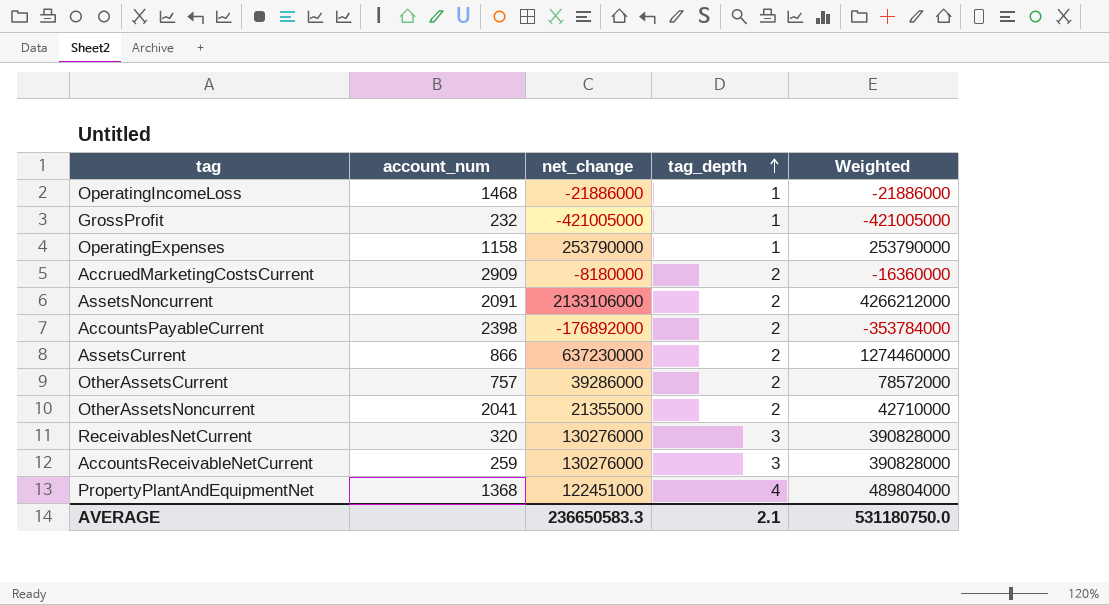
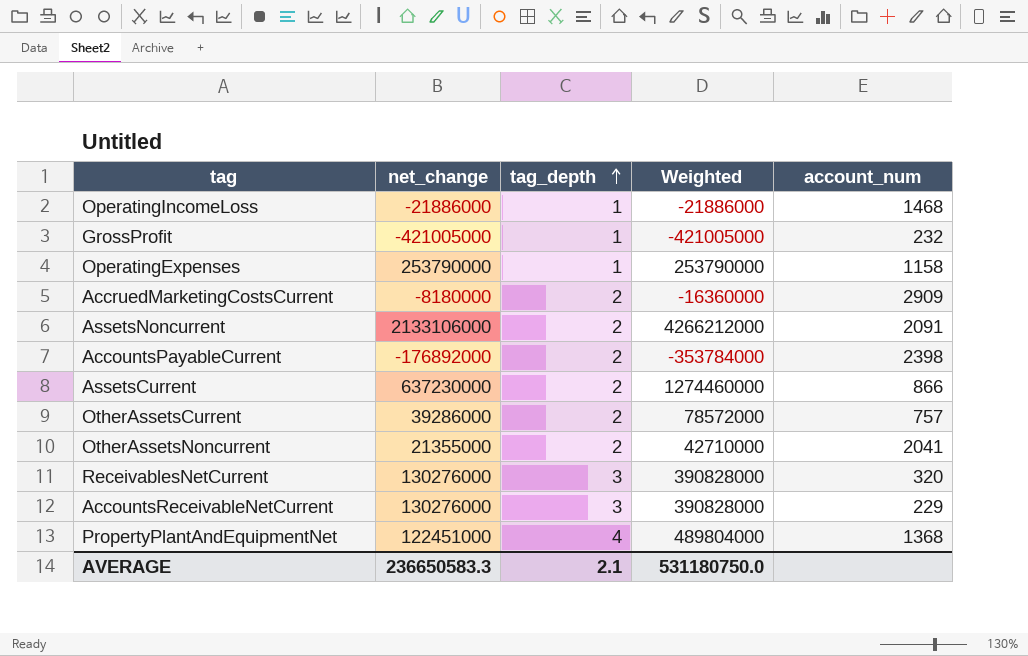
column account_num | position: 2 -> 5
AccountsReceivableNetCurrent | account_num: 259 -> 229

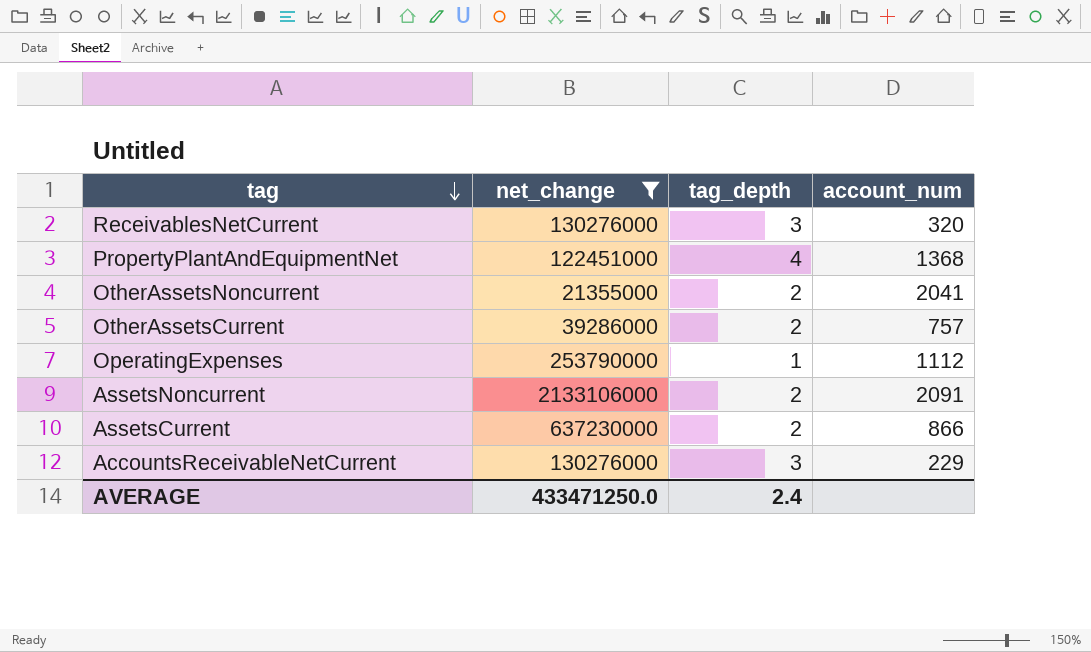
filter: none -> net_change >= 21355000
row order: tag_depth ascending -> tag descending
column Weighted | formula: [net_change] * [tag_depth] -> none
OperatingExpenses | account_num: 1158 -> 1112
AVERAGE | net_change: 236650583.3 -> 433471250.0
AVERAGE | tag_depth: 2.1 -> 2.4

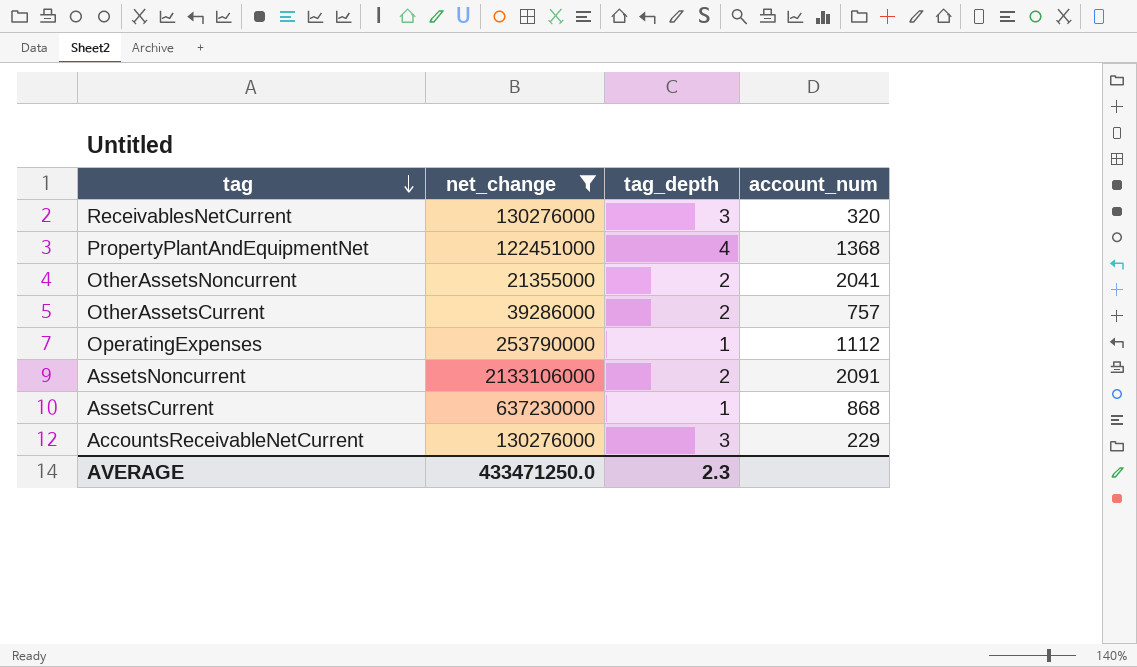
AssetsCurrent | tag_depth: 2 -> 1
AssetsCurrent | account_num: 866 -> 868
AVERAGE | tag_depth: 2.4 -> 2.3

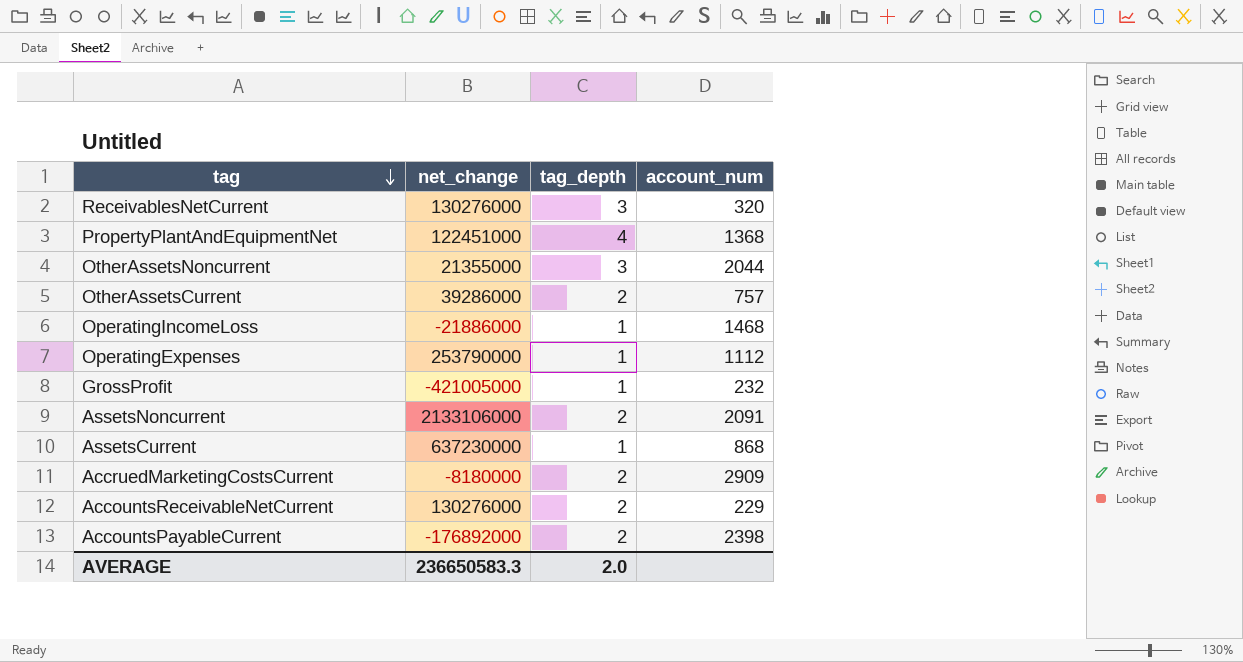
filter: net_change >= 21355000 -> none
OtherAssetsNoncurrent | tag_depth: 2 -> 3
OtherAssetsNoncurrent | account_num: 2041 -> 2044
AccountsReceivableNetCurrent | tag_depth: 3 -> 2
AVERAGE | net_change: 433471250.0 -> 236650583.3
AVERAGE | tag_depth: 2.3 -> 2.0

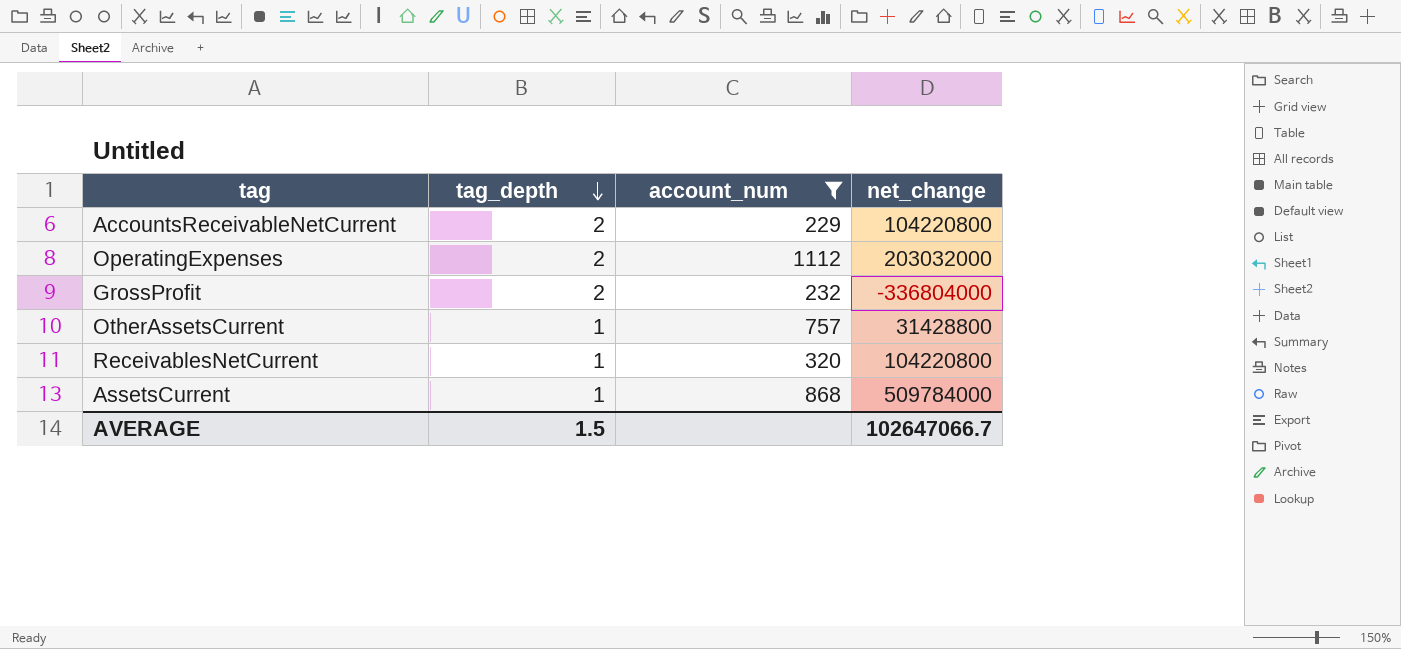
filter: none -> account_num <= 1112
row order: tag descending -> tag_depth descending
column net_change | position: 2 -> 4
AccountsReceivableNetCurrent | net_change: 130276000 -> 104220800
OperatingExpenses | tag_depth: 1 -> 2
OperatingExpenses | net_change: 253790000 -> 203032000
GrossProfit | tag_depth: 1 -> 2
GrossProfit | net_change: -421005000 -> -336804000
OtherAssetsCurrent | tag_depth: 2 -> 1
OtherAssetsCurrent | net_change: 39286000 -> 31428800
ReceivablesNetCurrent | tag_depth: 3 -> 1
ReceivablesNetCurrent | net_change: 130276000 -> 104220800
AssetsCurrent | net_change: 637230000 -> 509784000
AVERAGE | tag_depth: 2.0 -> 1.5
AVERAGE | net_change: 236650583.3 -> 102647066.7

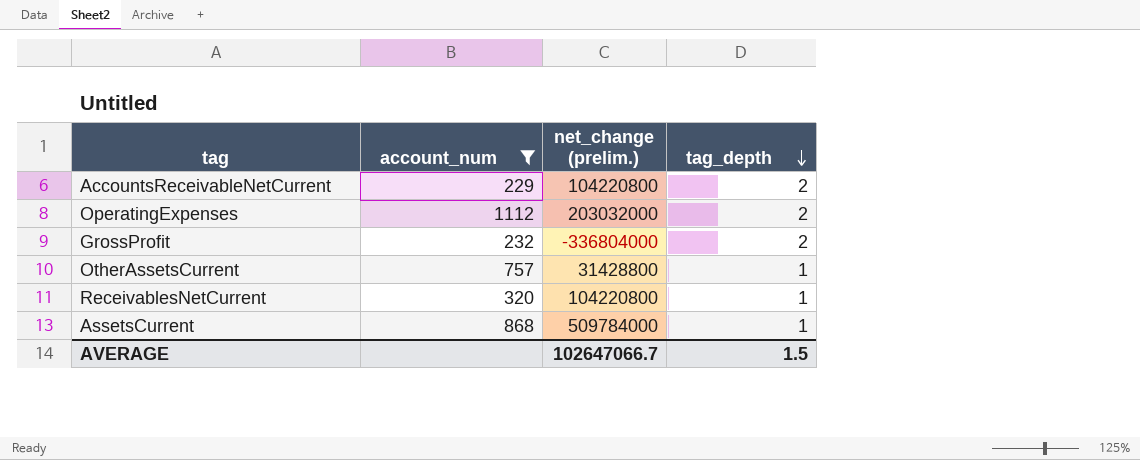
column name: net_change -> net_change (prelim.)
column tag_depth | position: 2 -> 4

